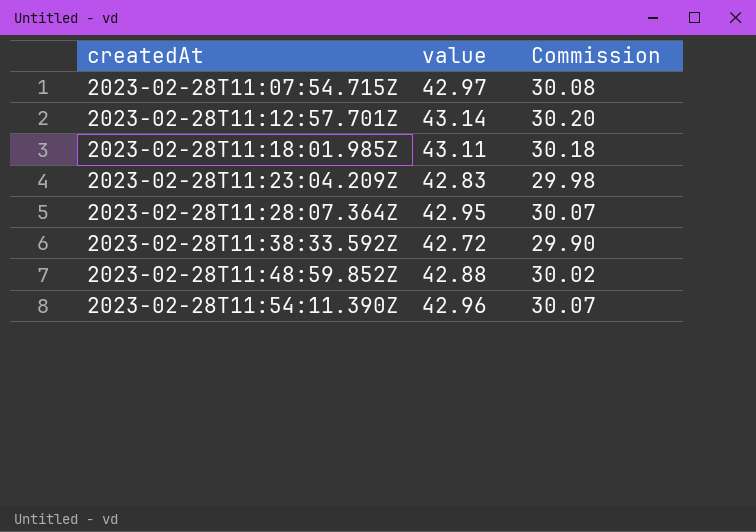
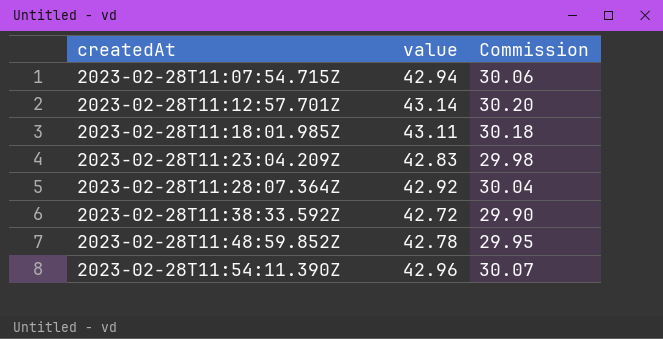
2023-02-28T11:07:54.715Z | value: 42.97 -> 42.94
2023-02-28T11:07:54.715Z | Commission: 30.08 -> 30.06
2023-02-28T11:28:07.364Z | value: 42.95 -> 42.92
2023-02-28T11:28:07.364Z | Commission: 30.07 -> 30.04
2023-02-28T11:48:59.852Z | value: 42.88 -> 42.78
2023-02-28T11:48:59.852Z | Commission: 30.02 -> 29.95

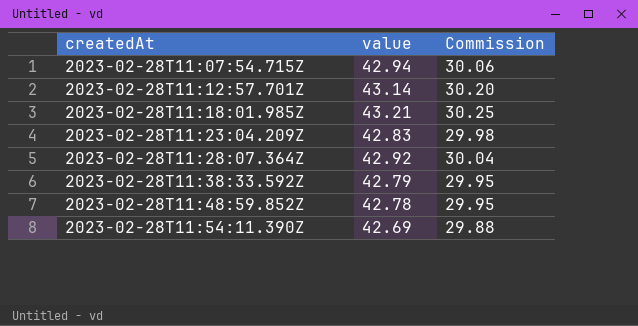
2023-02-28T11:18:01.985Z | value: 43.11 -> 43.21
2023-02-28T11:18:01.985Z | Commission: 30.18 -> 30.25
2023-02-28T11:38:33.592Z | value: 42.72 -> 42.79
2023-02-28T11:38:33.592Z | Commission: 29.90 -> 29.95
2023-02-28T11:54:11.390Z | value: 42.96 -> 42.69
2023-02-28T11:54:11.390Z | Commission: 30.07 -> 29.88

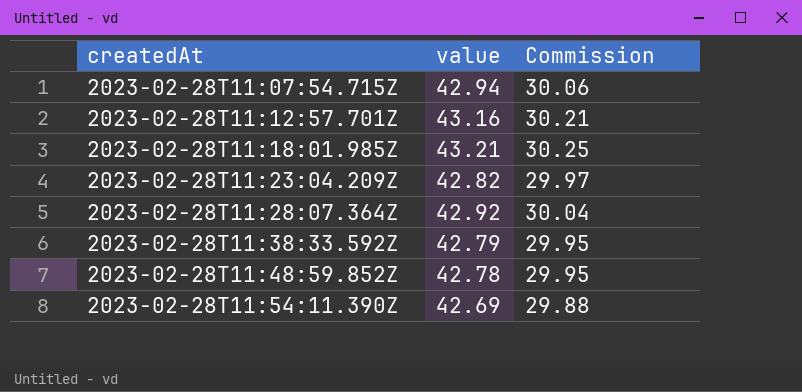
2023-02-28T11:12:57.701Z | value: 43.14 -> 43.16
2023-02-28T11:12:57.701Z | Commission: 30.20 -> 30.21
2023-02-28T11:23:04.209Z | value: 42.83 -> 42.82
2023-02-28T11:23:04.209Z | Commission: 29.98 -> 29.97

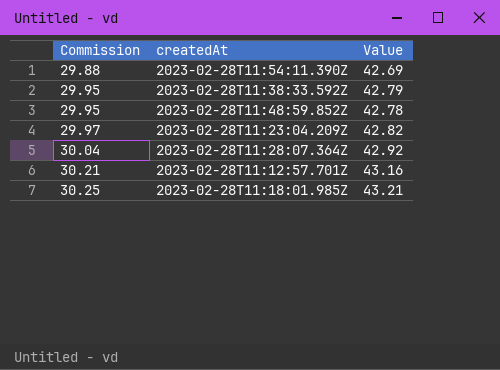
row order: createdAt ascending -> Commission ascending
column Commission | position: 3 -> 1
column name: value -> Value
row 2023-02-28T11:07:54.715Z: 42.94 | 30.06 -> none

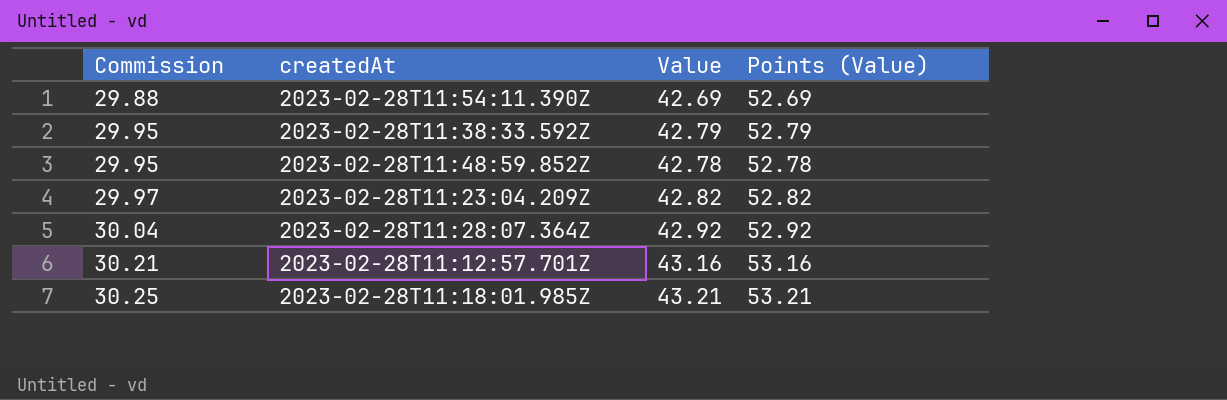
column Points (Value) | formula: none -> [Value] + 10

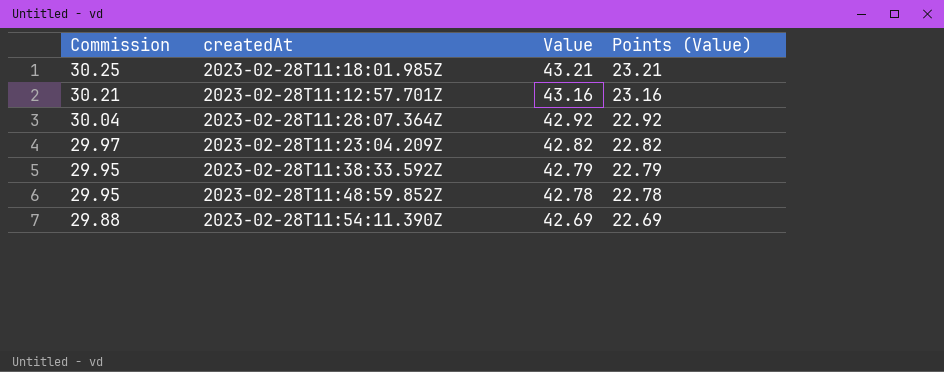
row order: Commission ascending -> Commission descending
column Points (Value) | formula: [Value] + 10 -> [Value] - 20

